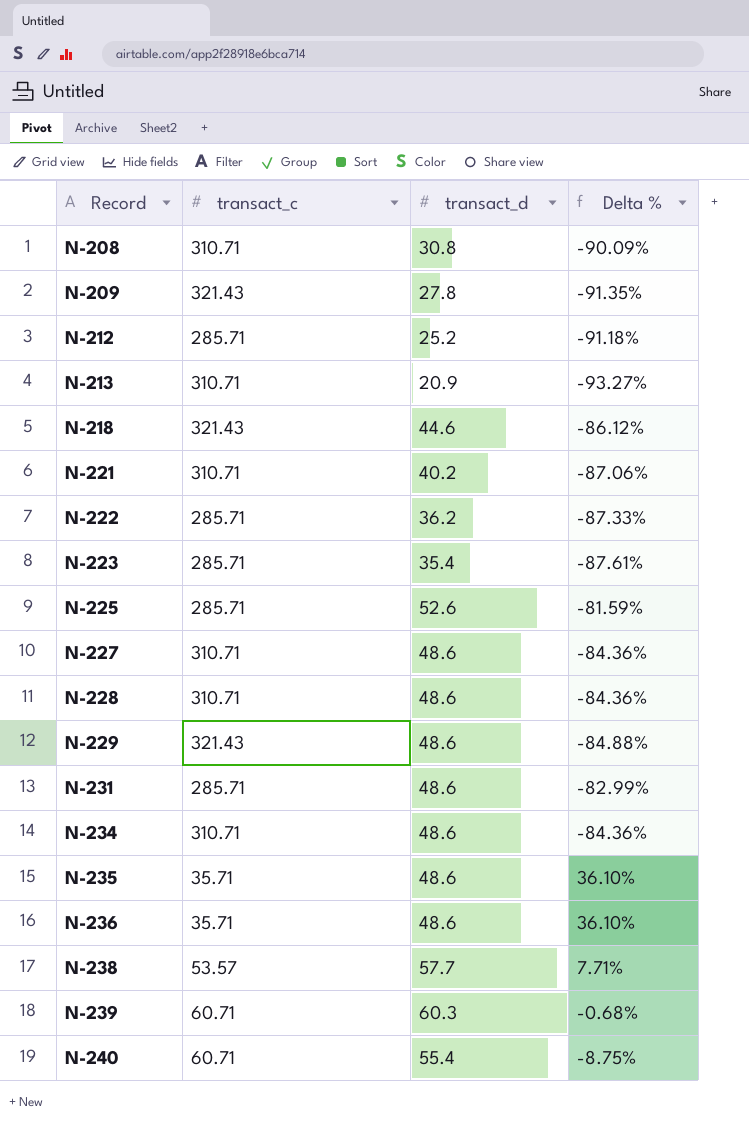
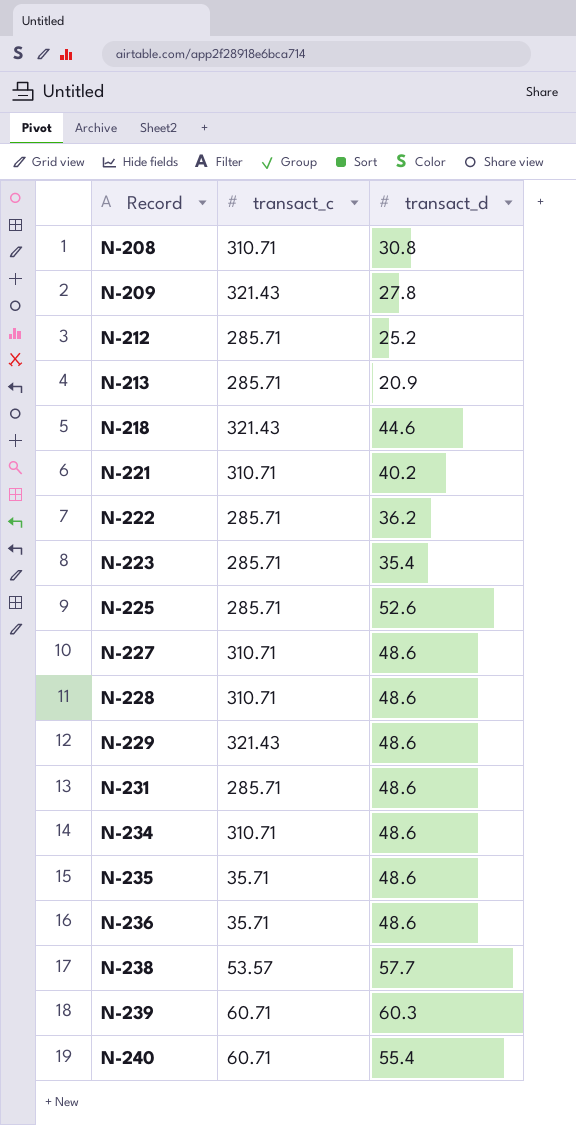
column Delta % | formula: ([transact_d] - [transact_c]) / [transact_c] -> none
N-213 | transact_c: 310.71 -> 285.71

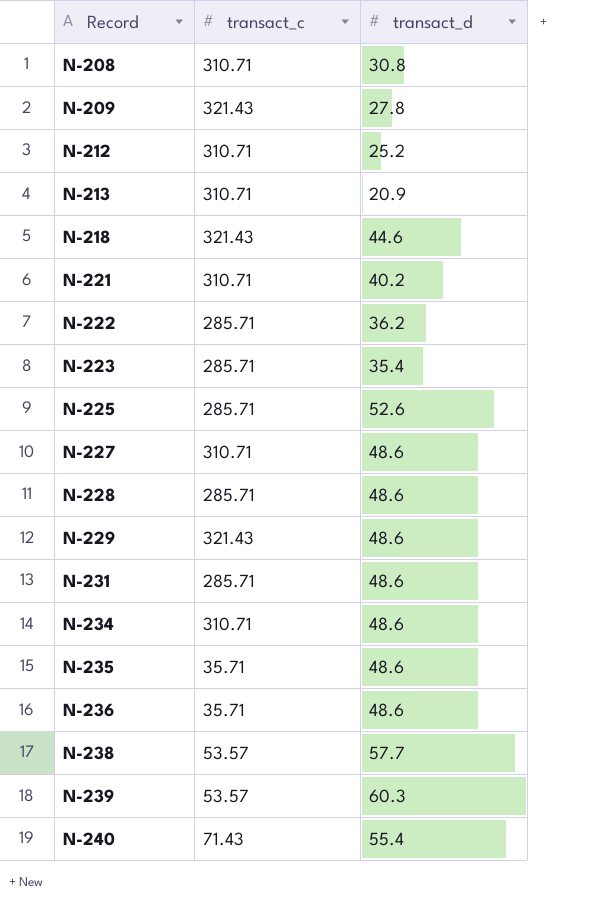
N-212 | transact_c: 285.71 -> 310.71
N-213 | transact_c: 285.71 -> 310.71
N-228 | transact_c: 310.71 -> 285.71
N-239 | transact_c: 60.71 -> 53.57
N-240 | transact_c: 60.71 -> 71.43

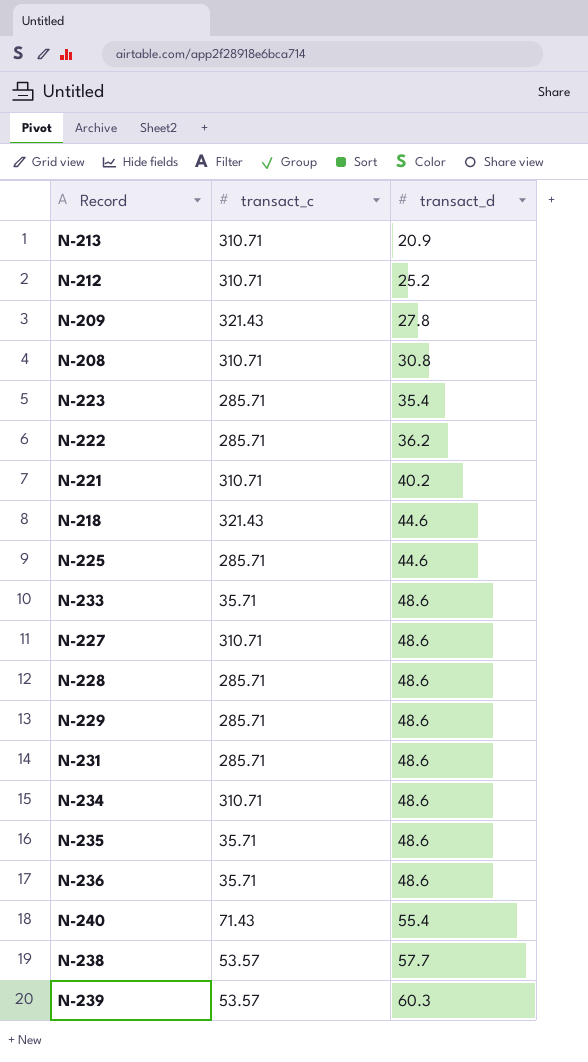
row order: Record ascending -> transact_d ascending
N-225 | transact_d: 52.6 -> 44.6
row N-233: none -> 35.71 | 48.6
N-229 | transact_c: 321.43 -> 285.71

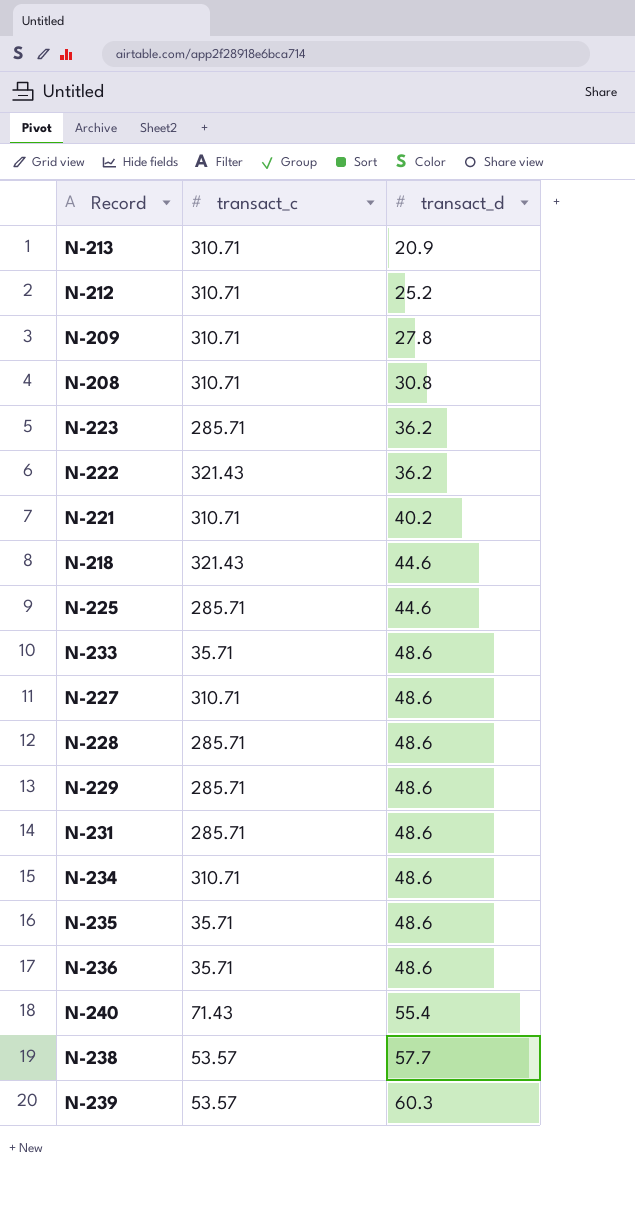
N-209 | transact_c: 321.43 -> 310.71
N-223 | transact_d: 35.4 -> 36.2
N-222 | transact_c: 285.71 -> 321.43

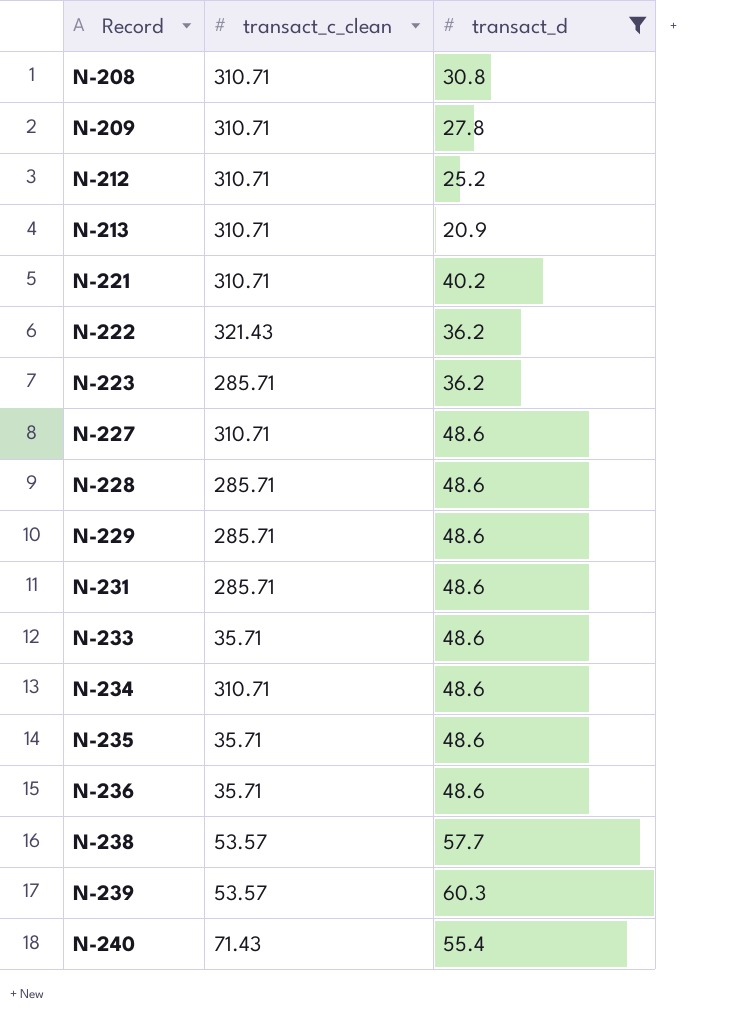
filter: none -> transact_d != 44.6
row order: transact_d ascending -> Record ascending
column name: transact_c -> transact_c_clean

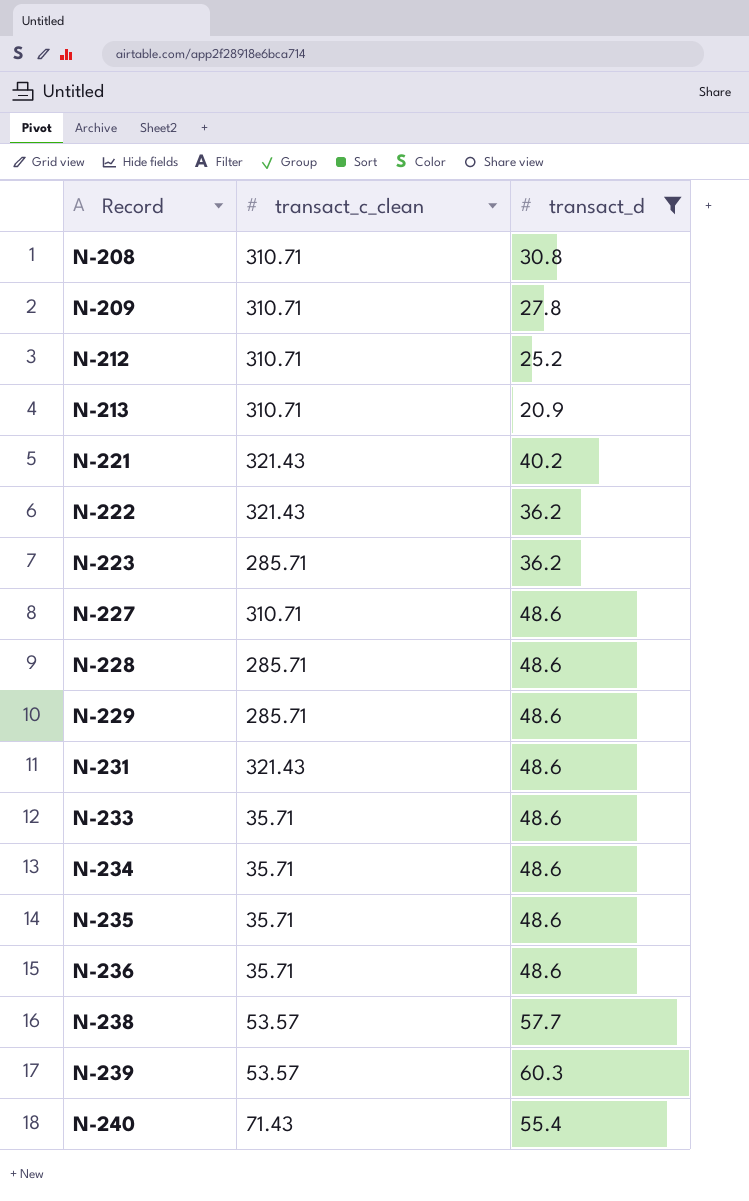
N-221 | transact_c_clean: 310.71 -> 321.43
N-231 | transact_c_clean: 285.71 -> 321.43
N-234 | transact_c_clean: 310.71 -> 35.71

